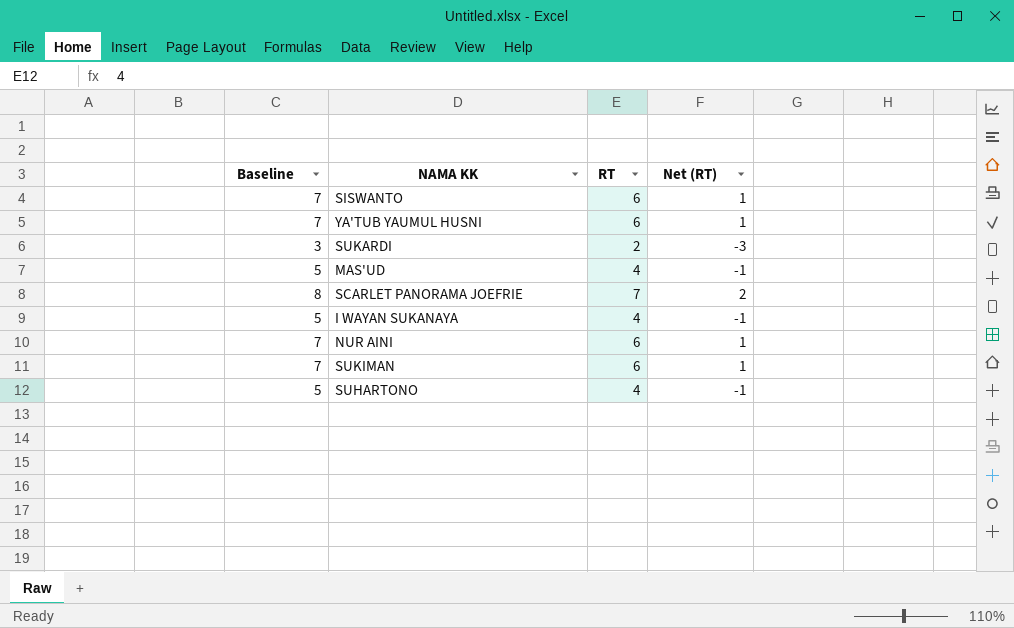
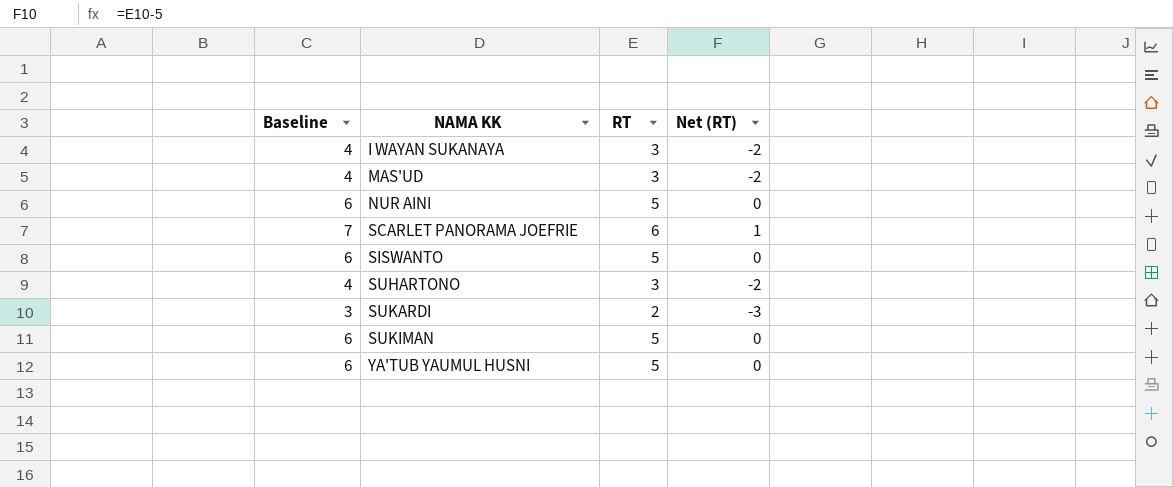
row order: none -> NAMA KK ascending
I WAYAN SUKANAYA | Baseline: 5 -> 4
I WAYAN SUKANAYA | RT: 4 -> 3
I WAYAN SUKANAYA | Net (RT): -1 -> -2
MAS'UD | Baseline: 5 -> 4
MAS'UD | RT: 4 -> 3
MAS'UD | Net (RT): -1 -> -2
NUR AINI | Baseline: 7 -> 6
NUR AINI | RT: 6 -> 5
NUR AINI | Net (RT): 1 -> 0
SCARLET PANORAMA JOEFRIE | Baseline: 8 -> 7
SCARLET PANORAMA JOEFRIE | RT: 7 -> 6
SCARLET PANORAMA JOEFRIE | Net (RT): 2 -> 1
SISWANTO | Baseline: 7 -> 6
SISWANTO | RT: 6 -> 5
SISWANTO | Net (RT): 1 -> 0
SUHARTONO | Baseline: 5 -> 4
SUHARTONO | RT: 4 -> 3
SUHARTONO | Net (RT): -1 -> -2
SUKIMAN | Baseline: 7 -> 6
SUKIMAN | RT: 6 -> 5
SUKIMAN | Net (RT): 1 -> 0
YA'TUB YAUMUL HUSNI | Baseline: 7 -> 6
YA'TUB YAUMUL HUSNI | RT: 6 -> 5
YA'TUB YAUMUL HUSNI | Net (RT): 1 -> 0

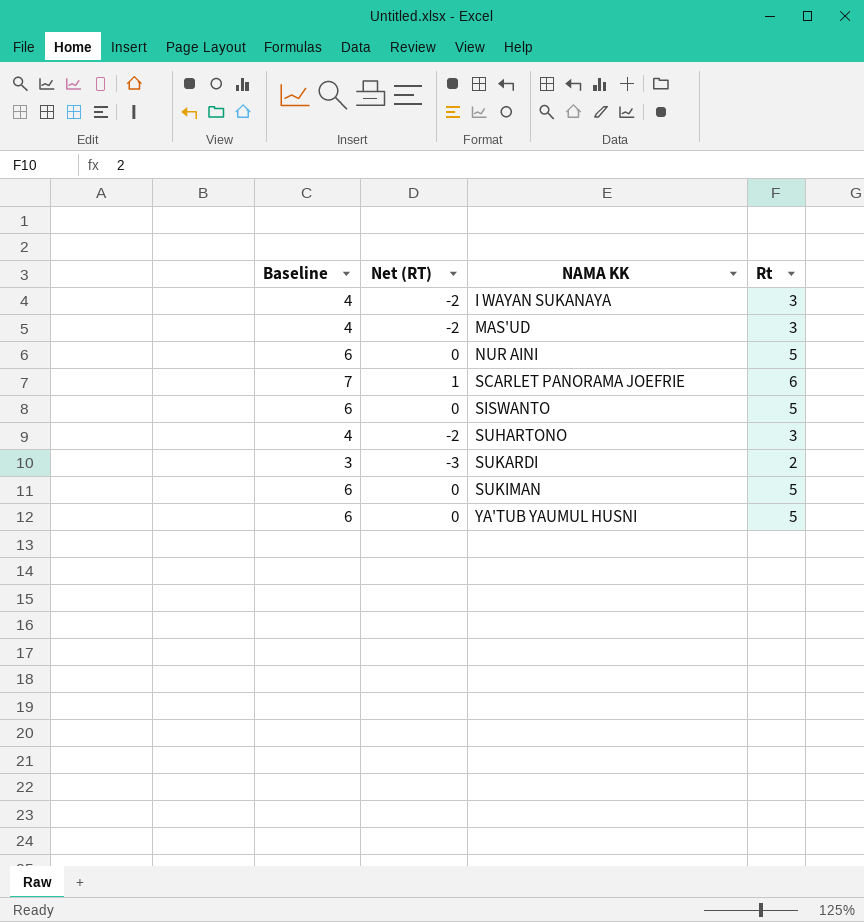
column Net (RT) | position: 4 -> 2
column name: RT -> Rt

